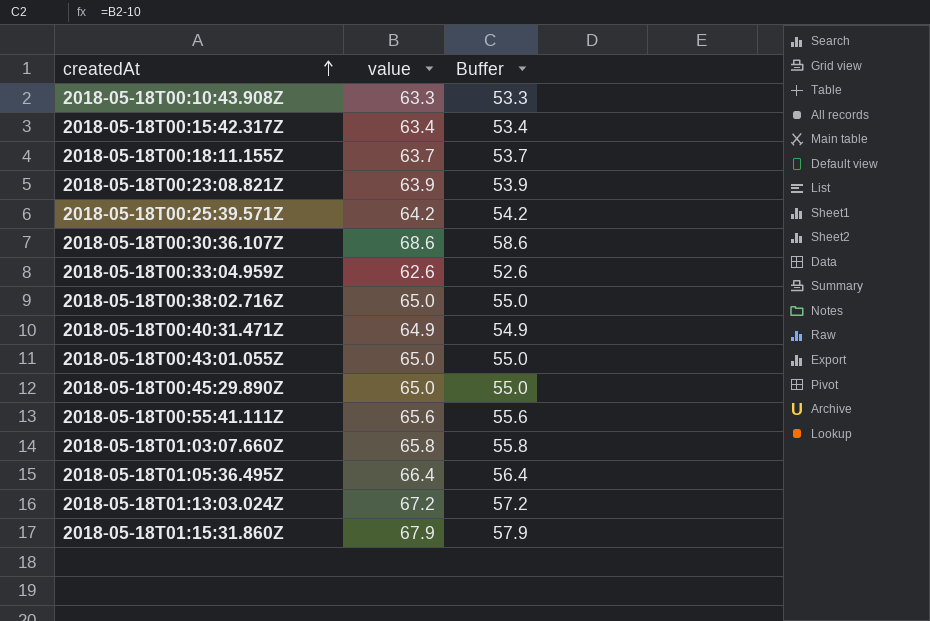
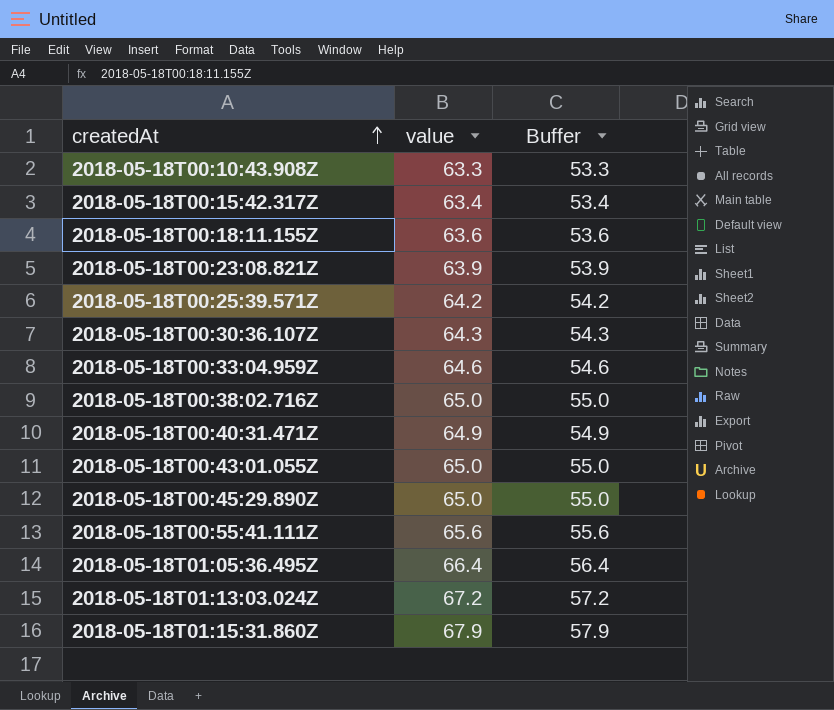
row 2018-05-18T01:03:07.660Z: 65.8 | 55.8 -> none
2018-05-18T00:18:11.155Z | value: 63.7 -> 63.6
2018-05-18T00:18:11.155Z | Buffer: 53.7 -> 53.6
2018-05-18T00:30:36.107Z | value: 68.6 -> 64.3
2018-05-18T00:30:36.107Z | Buffer: 58.6 -> 54.3
2018-05-18T00:33:04.959Z | value: 62.6 -> 64.6
2018-05-18T00:33:04.959Z | Buffer: 52.6 -> 54.6

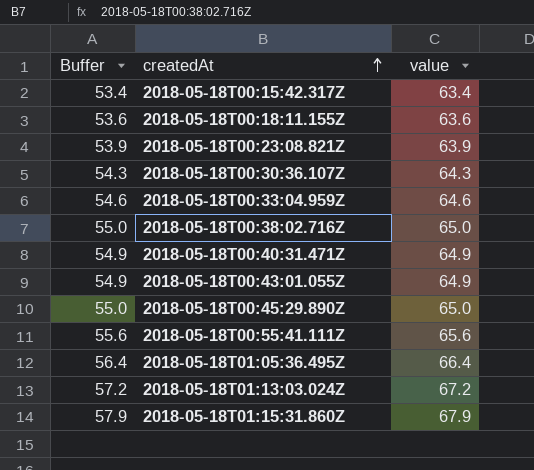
column Buffer | position: 3 -> 1
row 2018-05-18T00:10:43.908Z: 63.3 | 53.3 -> none
row 2018-05-18T00:25:39.571Z: 64.2 | 54.2 -> none
2018-05-18T00:43:01.055Z | Buffer: 55.0 -> 54.9
2018-05-18T00:43:01.055Z | value: 65.0 -> 64.9

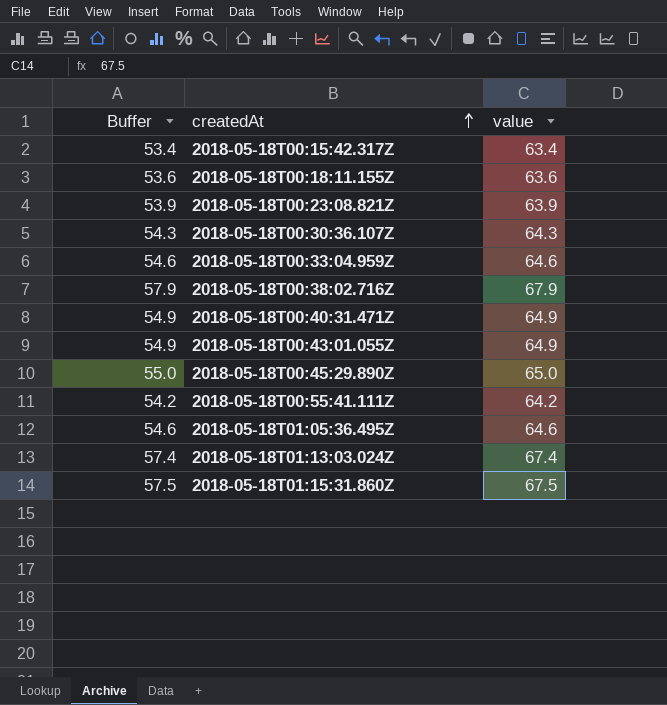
2018-05-18T00:38:02.716Z | Buffer: 55.0 -> 57.9
2018-05-18T00:38:02.716Z | value: 65.0 -> 67.9
2018-05-18T00:55:41.111Z | Buffer: 55.6 -> 54.2
2018-05-18T00:55:41.111Z | value: 65.6 -> 64.2
2018-05-18T01:05:36.495Z | Buffer: 56.4 -> 54.6
2018-05-18T01:05:36.495Z | value: 66.4 -> 64.6
2018-05-18T01:13:03.024Z | Buffer: 57.2 -> 57.4
2018-05-18T01:13:03.024Z | value: 67.2 -> 67.4
2018-05-18T01:15:31.860Z | Buffer: 57.9 -> 57.5
2018-05-18T01:15:31.860Z | value: 67.9 -> 67.5

